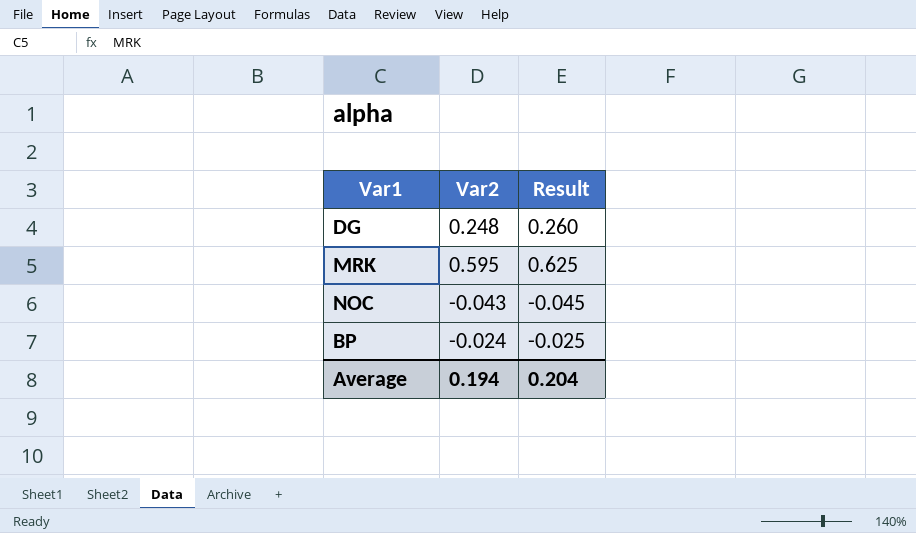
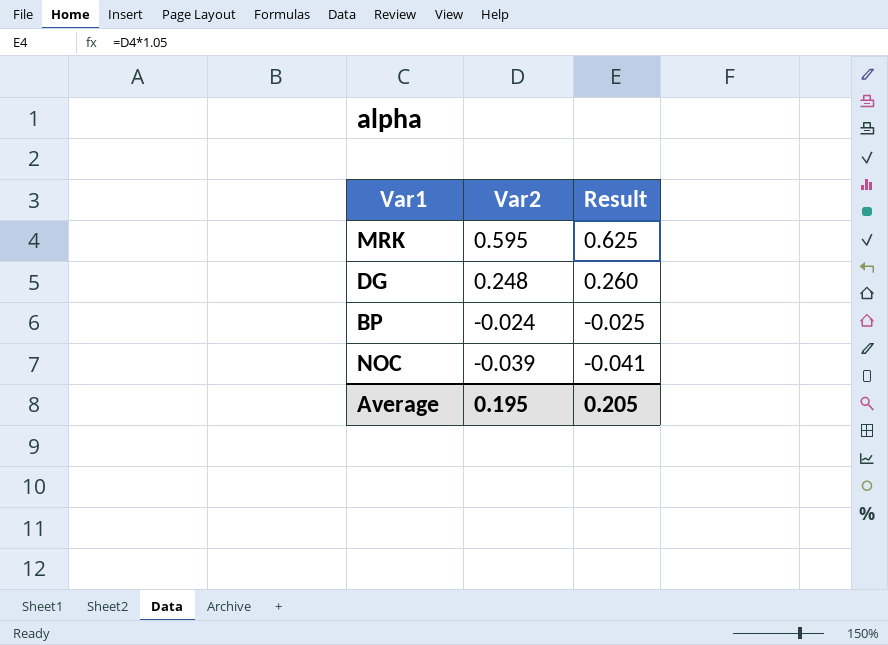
row order: none -> Var2 descending
NOC | Var2: -0.043 -> -0.039
NOC | Result: -0.045 -> -0.041
Average | Var2: 0.194 -> 0.195
Average | Result: 0.204 -> 0.205

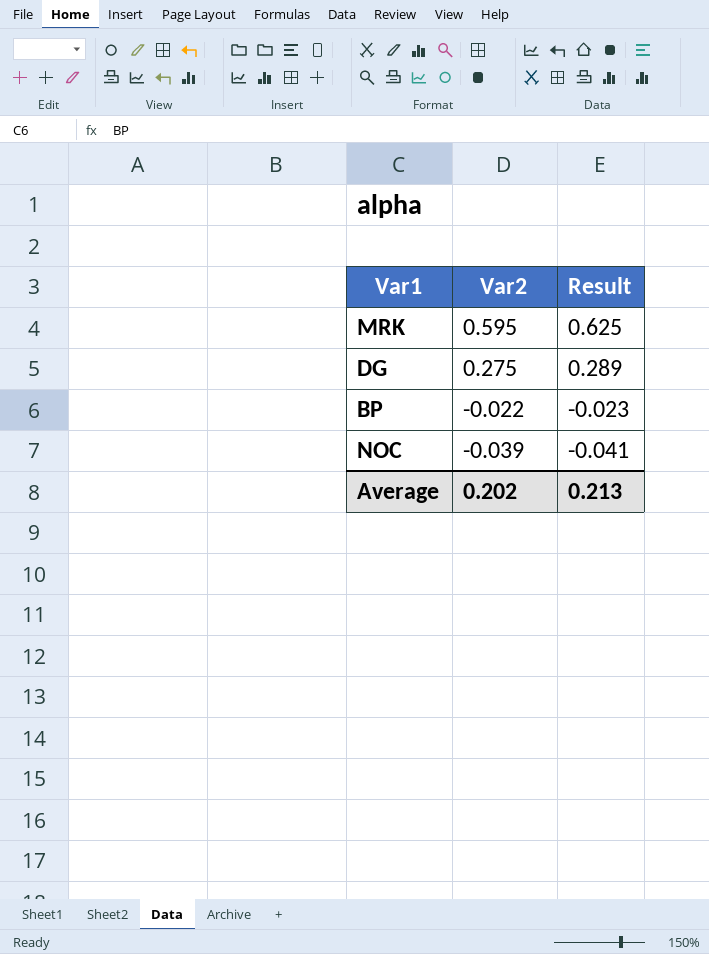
DG | Var2: 0.248 -> 0.275
DG | Result: 0.260 -> 0.289
BP | Var2: -0.024 -> -0.022
BP | Result: -0.025 -> -0.023
Average | Var2: 0.195 -> 0.202
Average | Result: 0.205 -> 0.213

